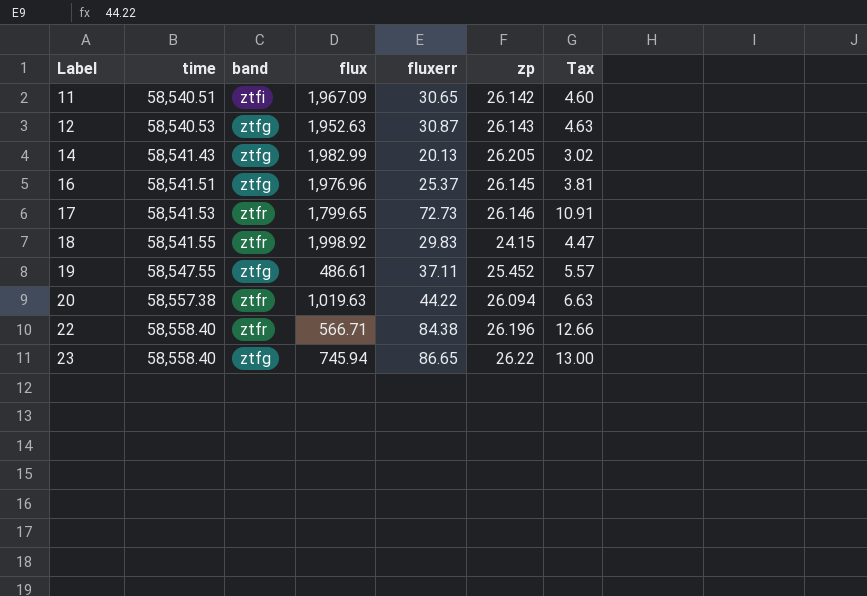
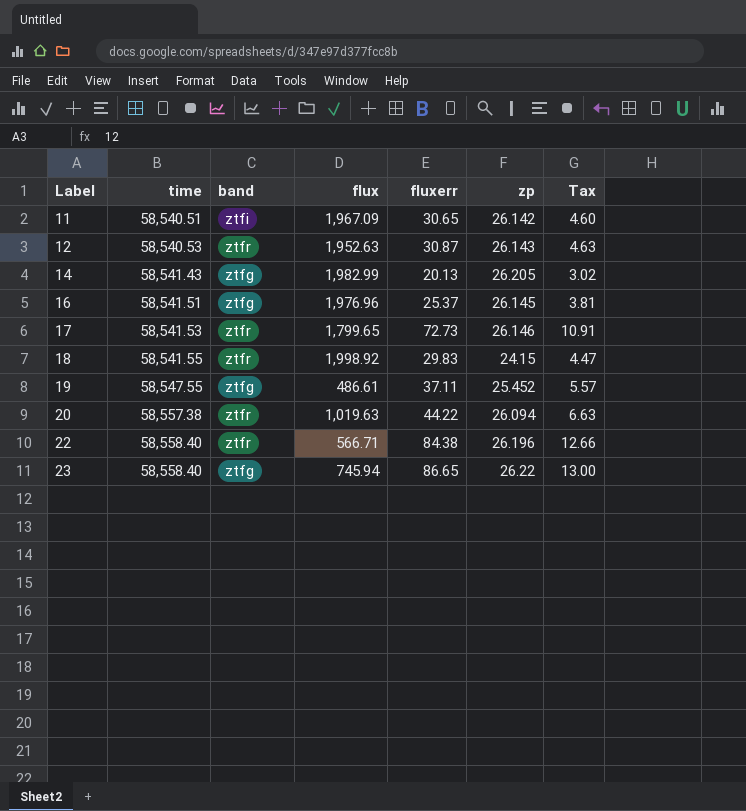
12 | band: ztfg -> ztfr

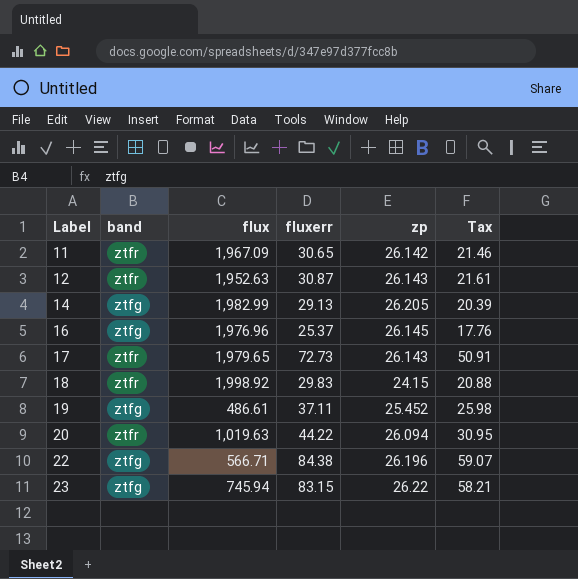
column time | position: 2 -> none
column Tax | formula: [fluxerr] * 0.15 -> [fluxerr] * 0.7
11 | band: ztfi -> ztfr
14 | fluxerr: 20.13 -> 29.13
17 | flux: 1,799.65 -> 1,979.65
17 | zp: 26.146 -> 26.143
22 | band: ztfr -> ztfg
23 | fluxerr: 86.65 -> 83.15

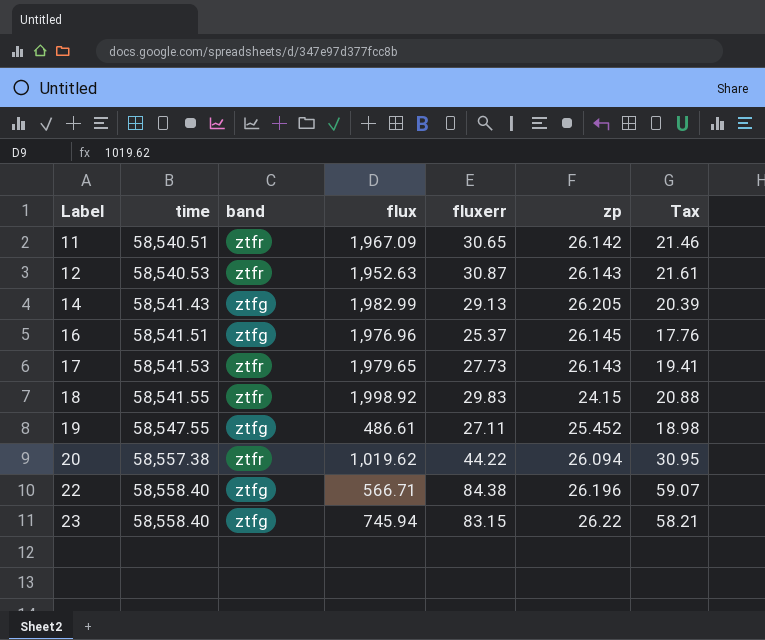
column time | position: none -> 2
17 | fluxerr: 72.73 -> 27.73
17 | Tax: 50.91 -> 19.41
19 | fluxerr: 37.11 -> 27.11
19 | Tax: 25.98 -> 18.98
20 | flux: 1,019.63 -> 1,019.62

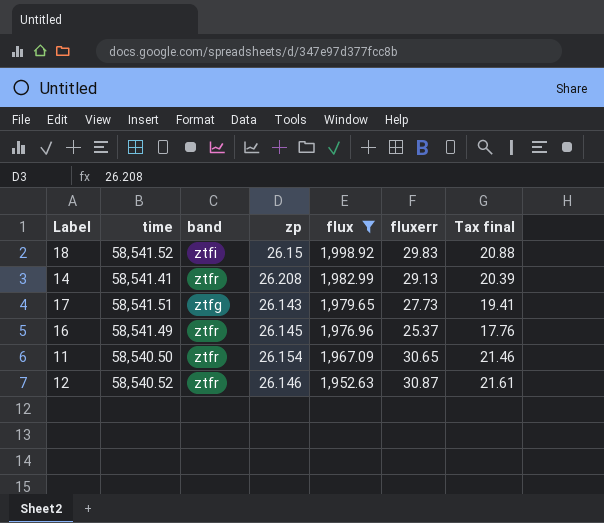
filter: none -> flux >= 1,952.63
row order: Label ascending -> flux descending
column zp | position: 6 -> 4
column name: Tax -> Tax final
18 | time: 58,541.55 -> 58,541.52
18 | band: ztfr -> ztfi
18 | zp: 24.15 -> 26.15
14 | time: 58,541.43 -> 58,541.41
14 | band: ztfg -> ztfr
14 | zp: 26.205 -> 26.208
17 | time: 58,541.53 -> 58,541.51
17 | band: ztfr -> ztfg
16 | time: 58,541.51 -> 58,541.49
16 | band: ztfg -> ztfr
11 | time: 58,540.51 -> 58,540.50
11 | zp: 26.142 -> 26.154
12 | time: 58,540.53 -> 58,540.52
12 | zp: 26.143 -> 26.146

